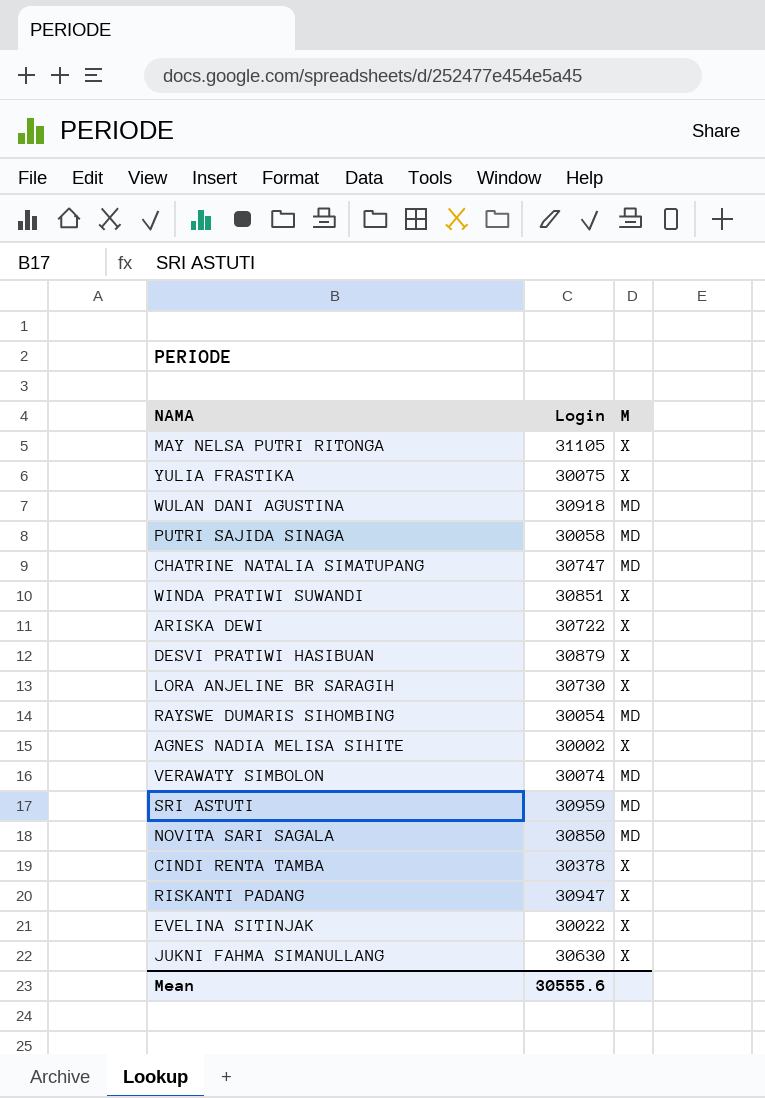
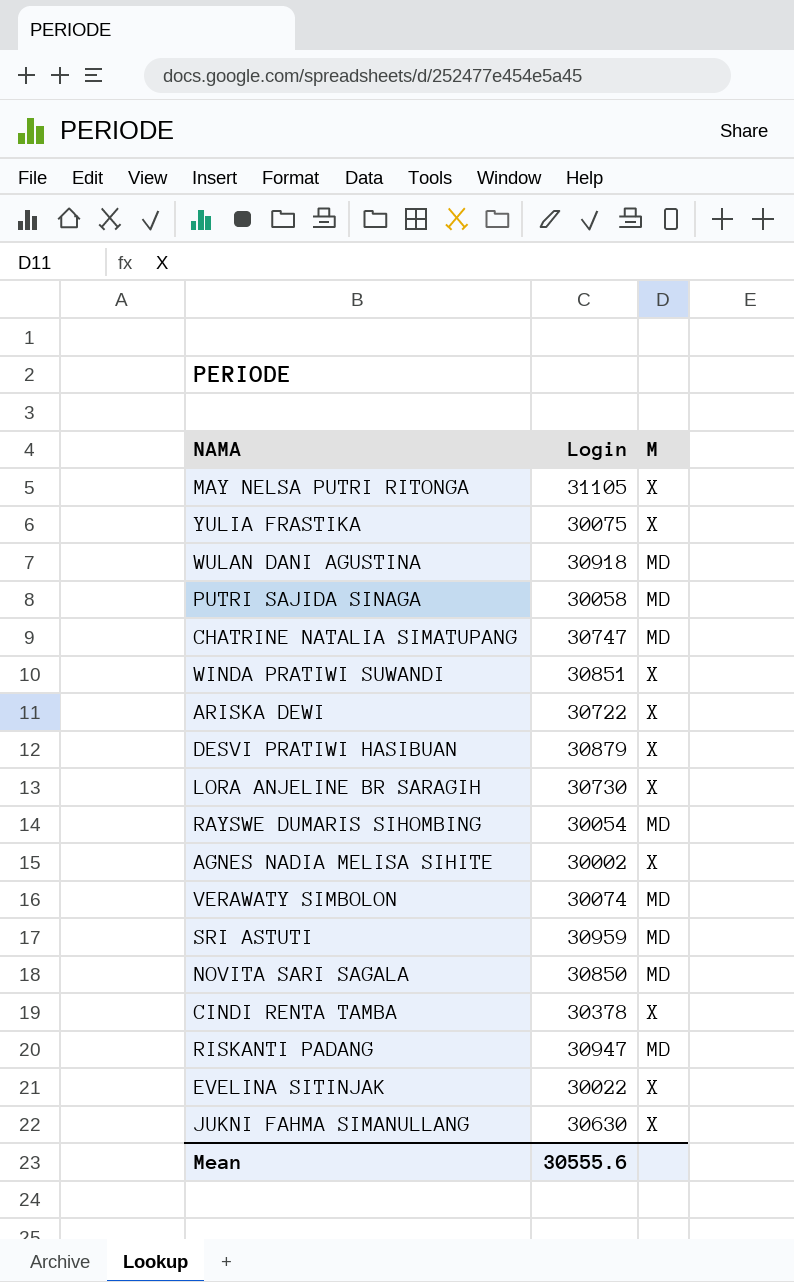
RISKANTI PADANG | M: X -> MD

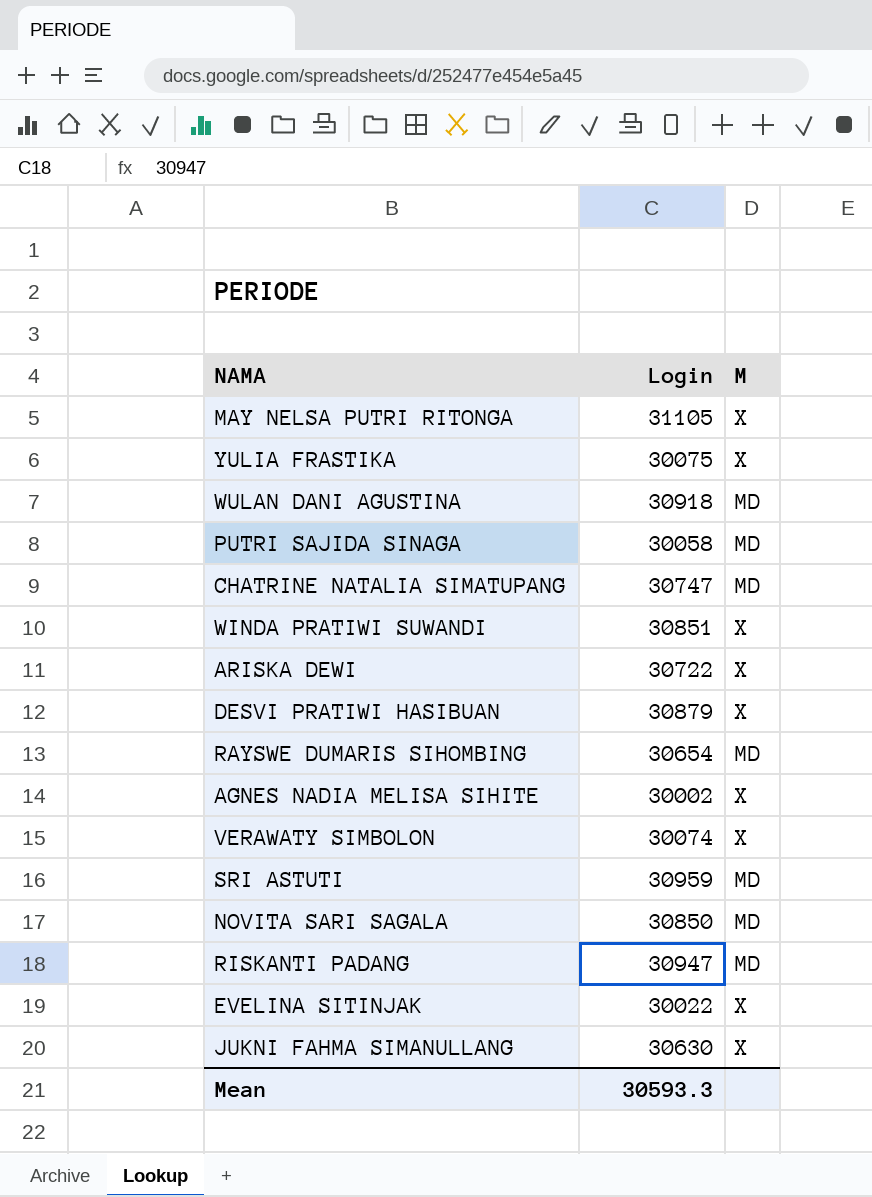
row LORA ANJELINE BR SARAGIH: 30730 | X -> none
row CINDI RENTA TAMBA: 30378 | X -> none
RAYSWE DUMARIS SIHOMBING | Login: 30054 -> 30654
VERAWATY SIMBOLON | M: MD -> X
Mean | Login: 30555.6 -> 30593.3

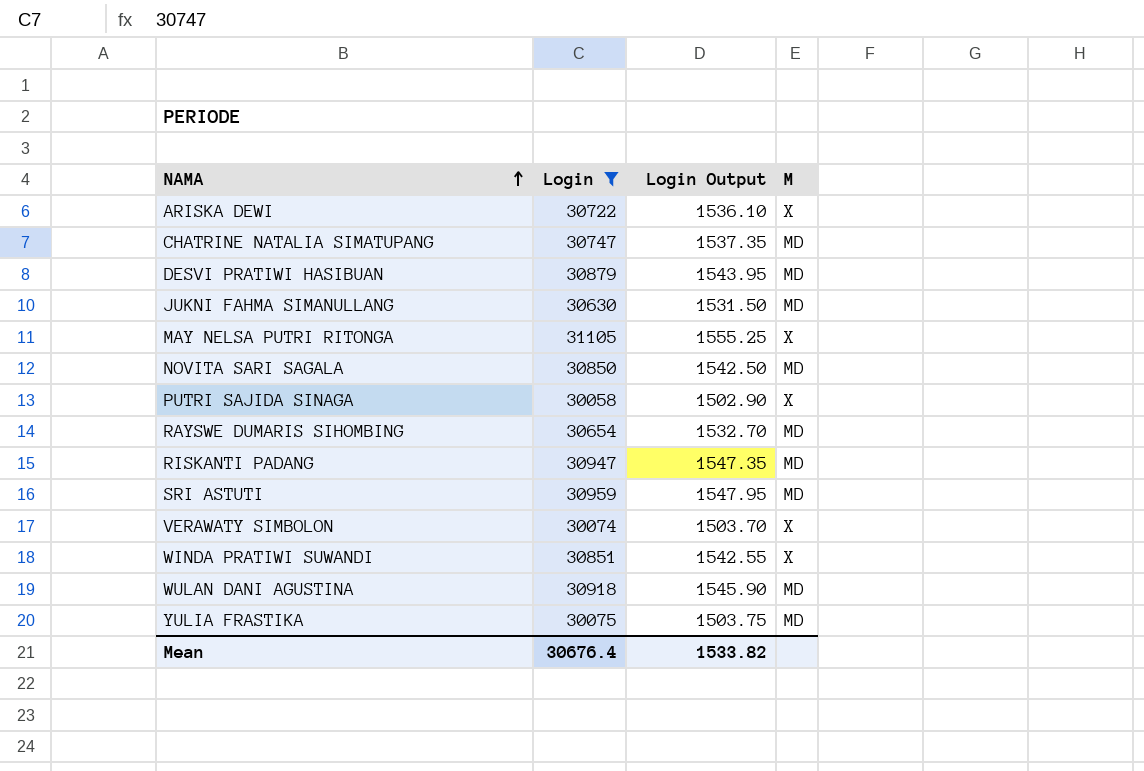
filter: none -> Login >= 30058
row order: none -> NAMA ascending
column Login Output | formula: none -> [Login] * 0.05
DESVI PRATIWI HASIBUAN | M: X -> MD
JUKNI FAHMA SIMANULLANG | M: X -> MD
PUTRI SAJIDA SINAGA | M: MD -> X
YULIA FRASTIKA | M: X -> MD
Mean | Login: 30593.3 -> 30676.4

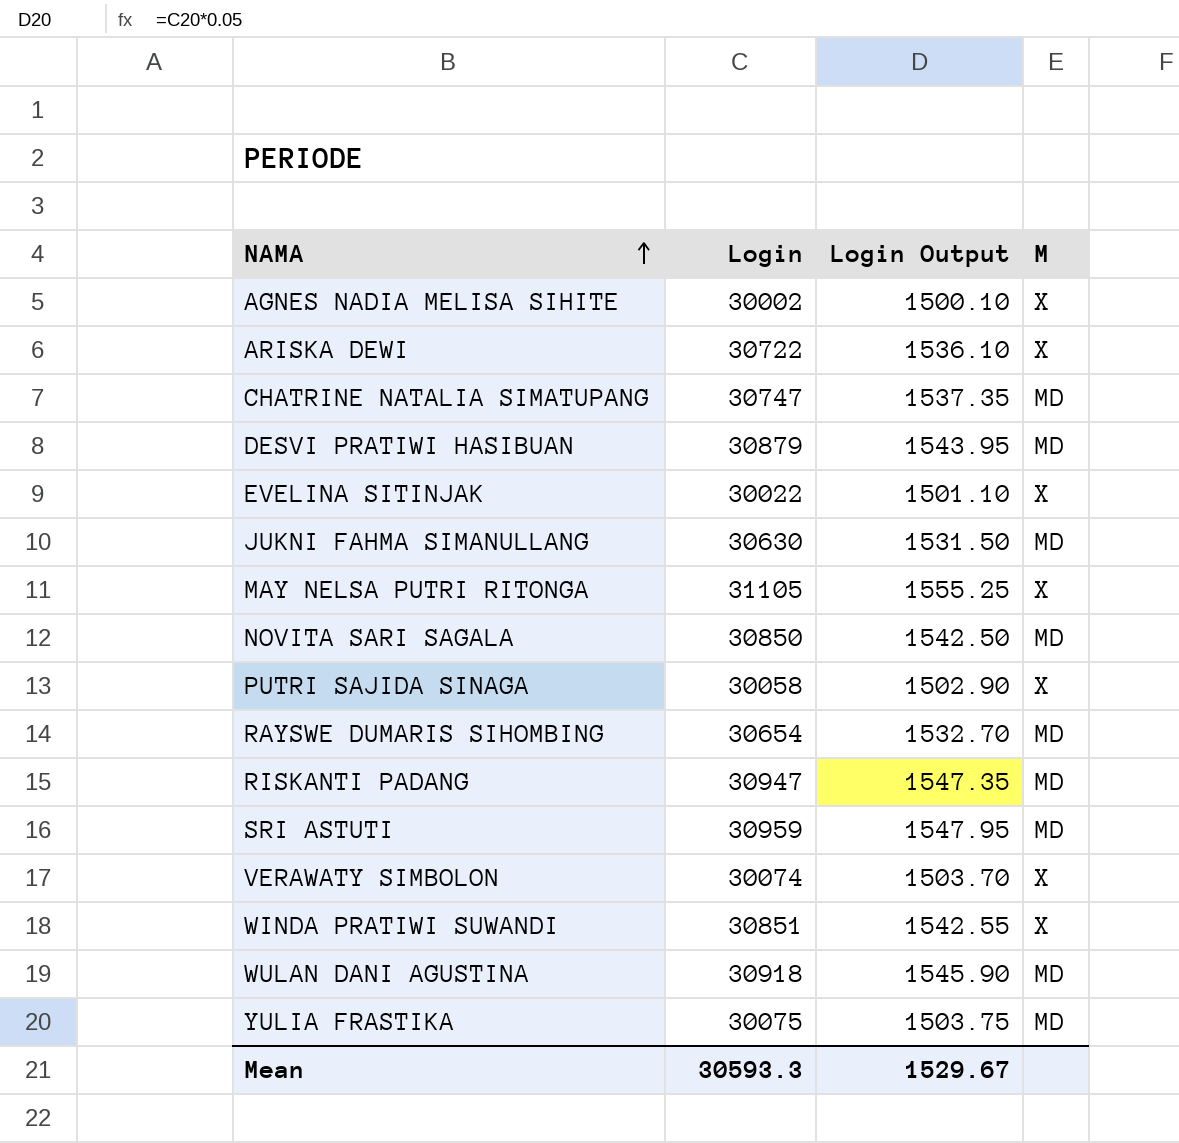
filter: Login >= 30058 -> none
Mean | Login: 30676.4 -> 30593.3
Mean | Login Output: 1533.82 -> 1529.67

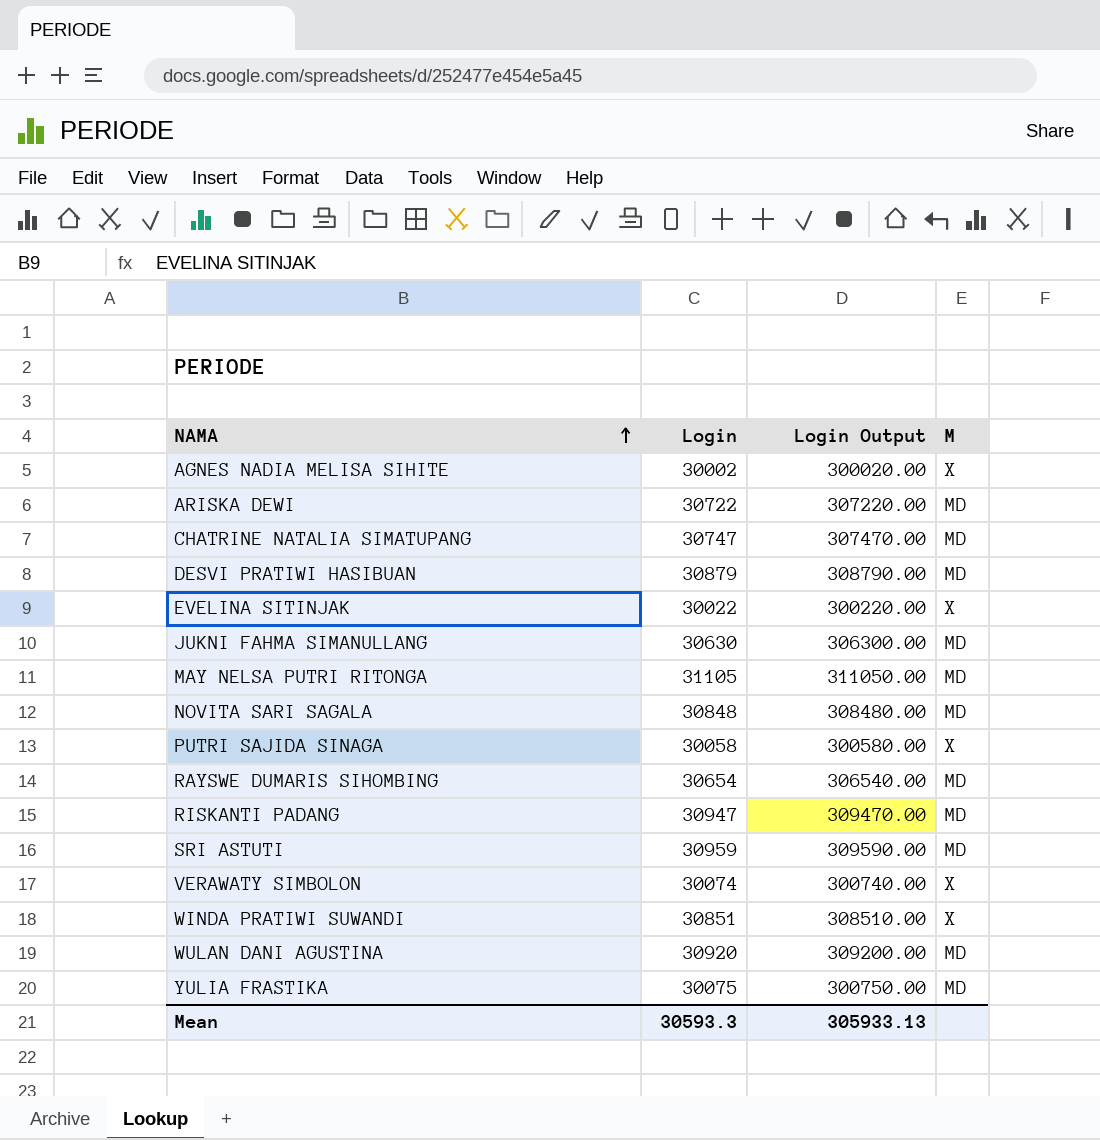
column Login Output | formula: [Login] * 0.05 -> [Login] * 10
ARISKA DEWI | M: X -> MD
MAY NELSA PUTRI RITONGA | M: X -> MD
NOVITA SARI SAGALA | Login: 30850 -> 30848
WULAN DANI AGUSTINA | Login: 30918 -> 30920
Mean | Login Output: 1529.67 -> 305933.13

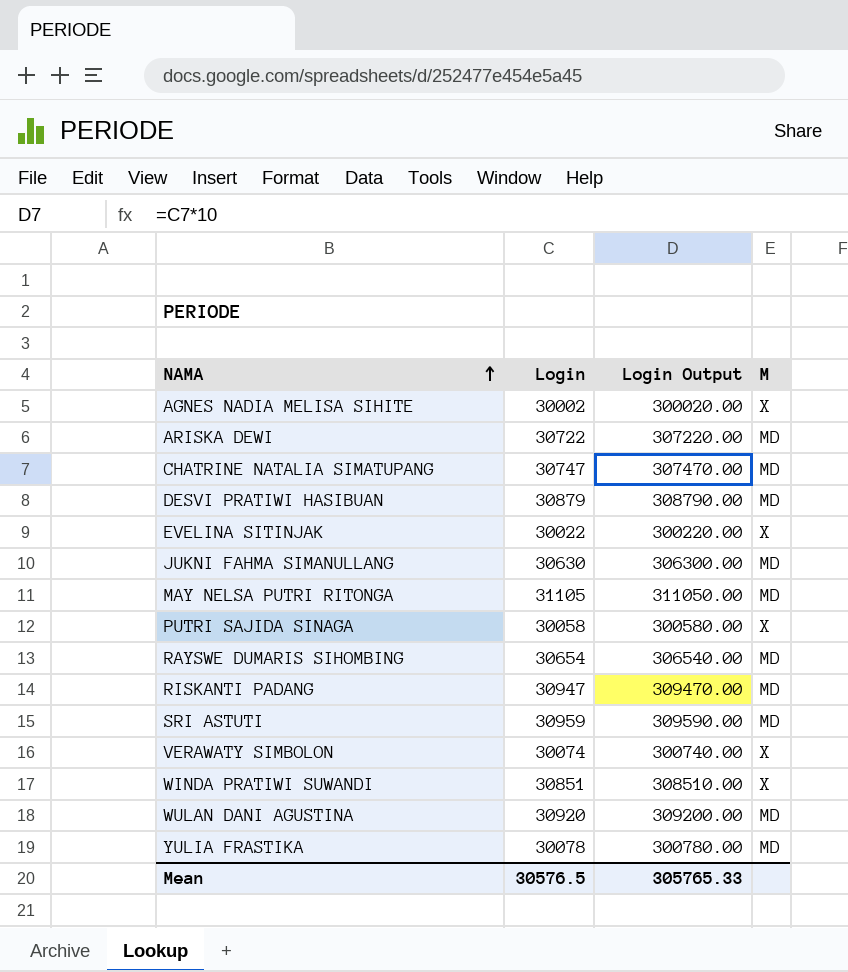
row NOVITA SARI SAGALA: 30848 | 308480.00 | MD -> none
YULIA FRASTIKA | Login: 30075 -> 30078
YULIA FRASTIKA | Login Output: 300750.00 -> 300780.00
Mean | Login: 30593.3 -> 30576.5
Mean | Login Output: 305933.13 -> 305765.33

